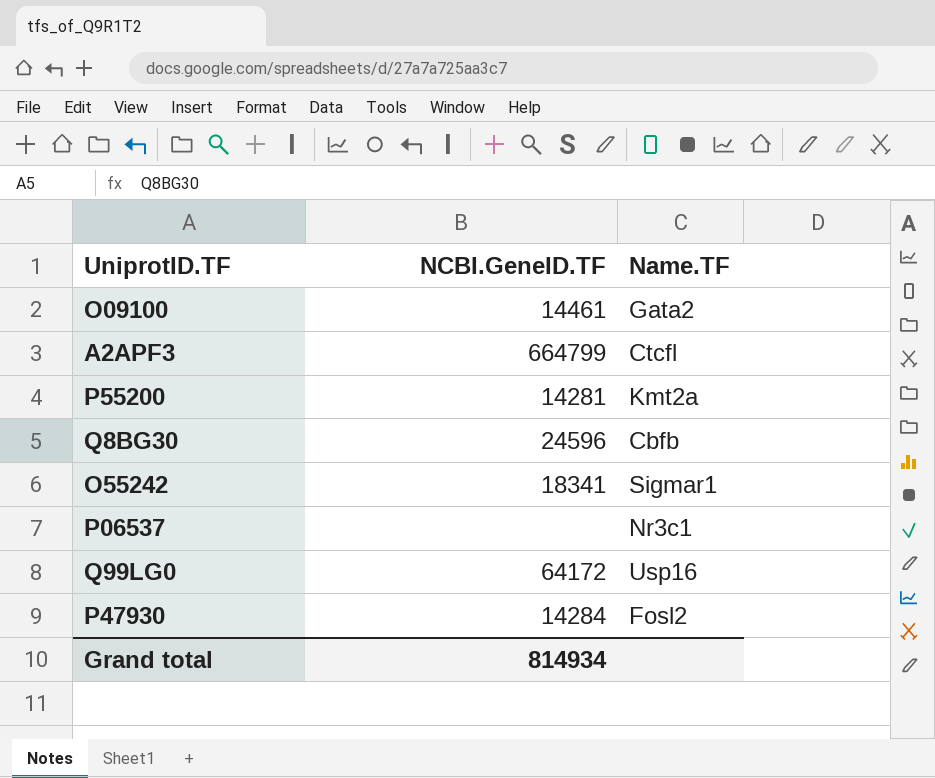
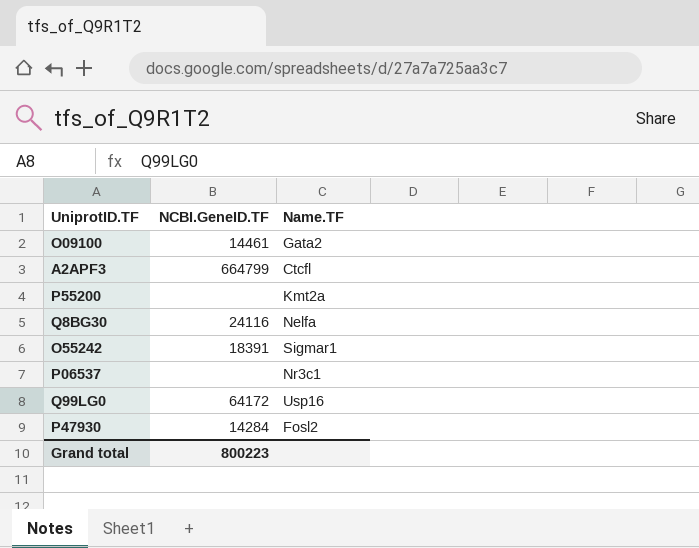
P55200 | NCBI.GeneID.TF: 14281 -> none
Q8BG30 | NCBI.GeneID.TF: 24596 -> 24116
Q8BG30 | Name.TF: Cbfb -> Nelfa
O55242 | NCBI.GeneID.TF: 18341 -> 18391
Grand total | NCBI.GeneID.TF: 814934 -> 800223

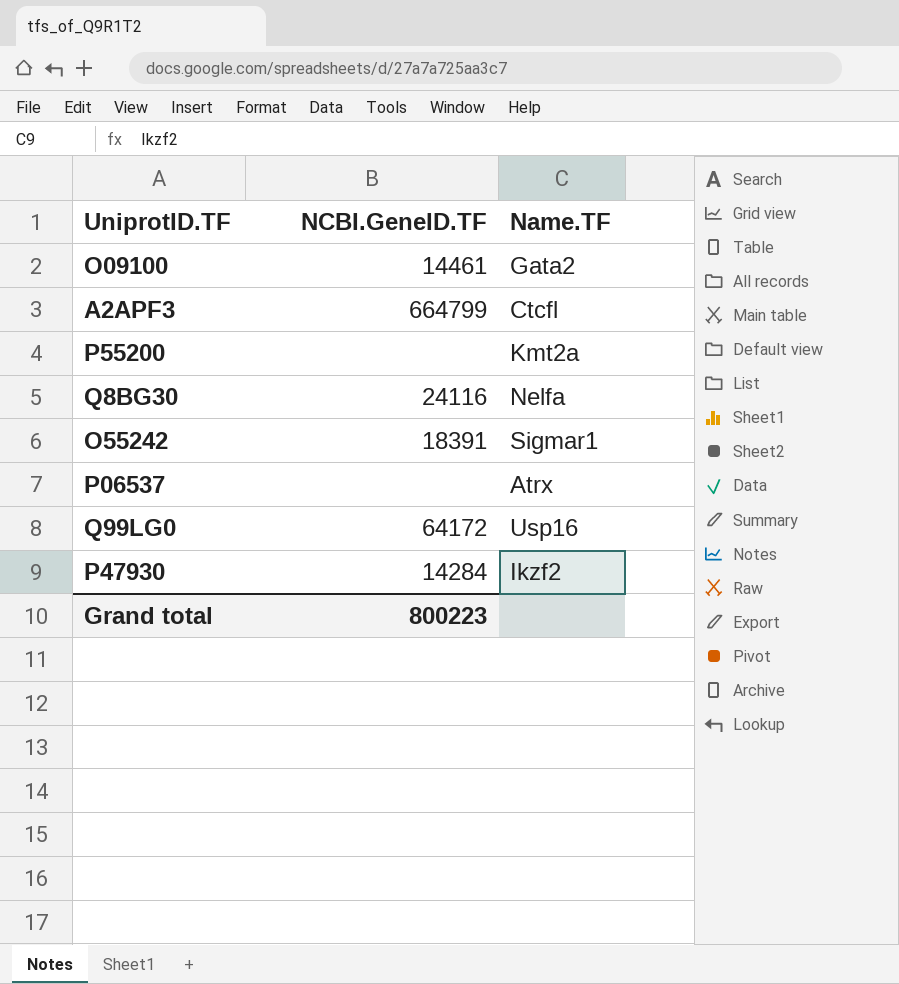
P06537 | Name.TF: Nr3c1 -> Atrx
P47930 | Name.TF: Fosl2 -> Ikzf2

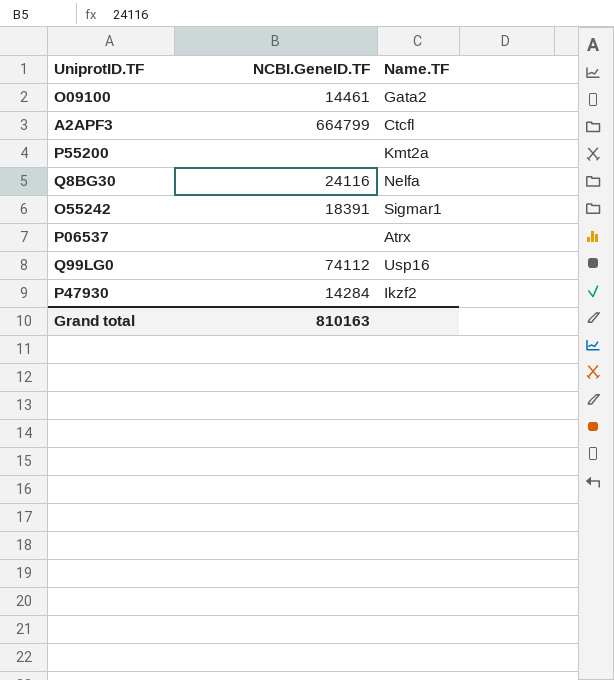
Q99LG0 | NCBI.GeneID.TF: 64172 -> 74112
Grand total | NCBI.GeneID.TF: 800223 -> 810163

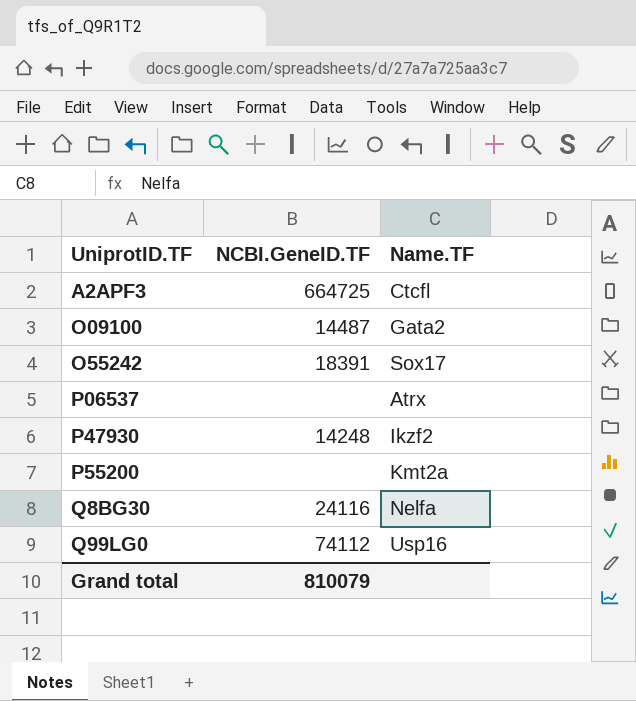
row order: none -> UniprotID.TF ascending
A2APF3 | NCBI.GeneID.TF: 664799 -> 664725
O09100 | NCBI.GeneID.TF: 14461 -> 14487
O55242 | Name.TF: Sigmar1 -> Sox17
P47930 | NCBI.GeneID.TF: 14284 -> 14248
Grand total | NCBI.GeneID.TF: 810163 -> 810079

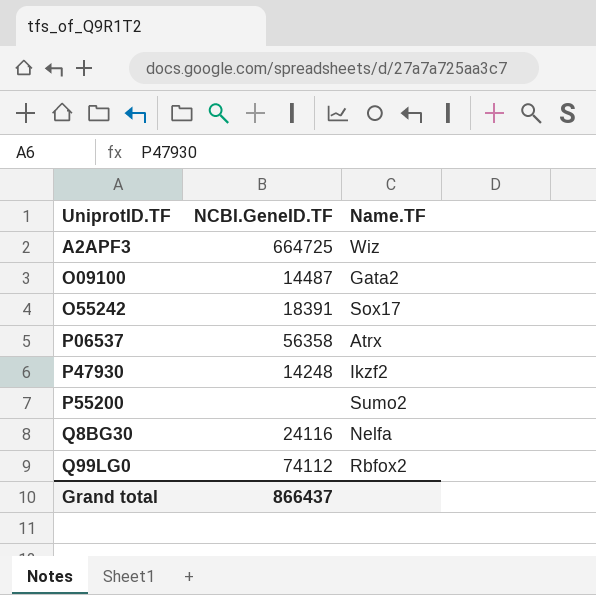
A2APF3 | Name.TF: Ctcfl -> Wiz
P06537 | NCBI.GeneID.TF: none -> 56358
P55200 | Name.TF: Kmt2a -> Sumo2
Q99LG0 | Name.TF: Usp16 -> Rbfox2
Grand total | NCBI.GeneID.TF: 810079 -> 866437

